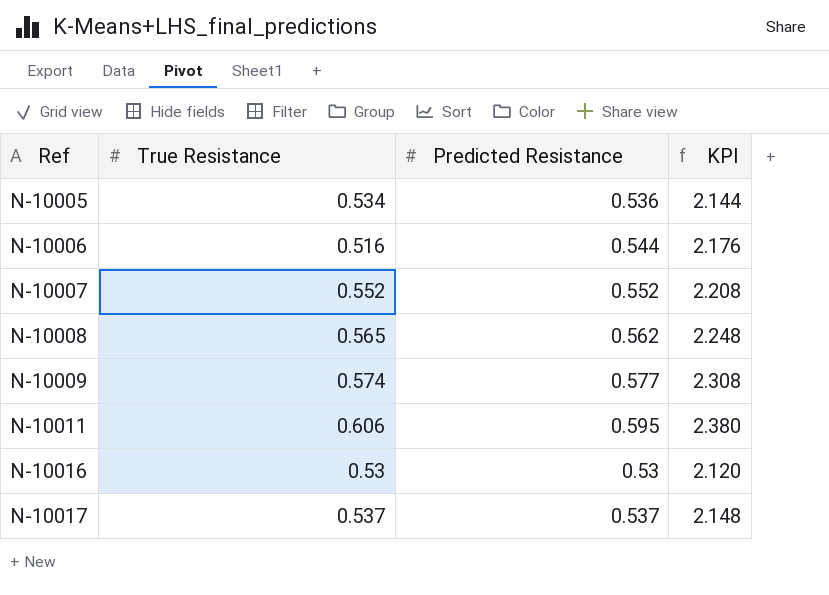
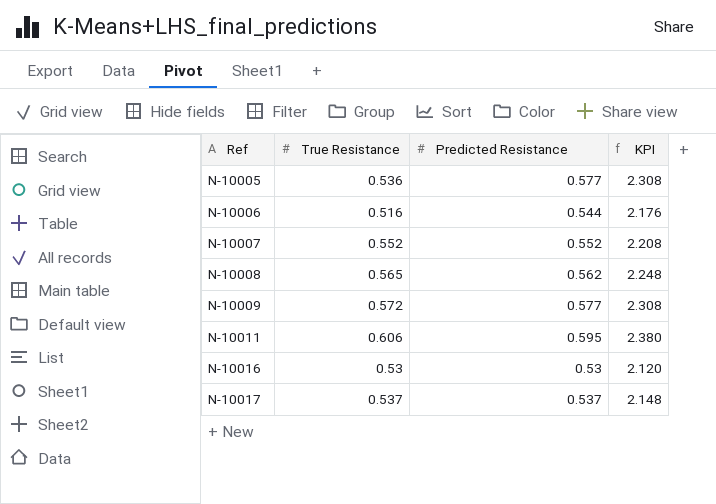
N-10005 | True Resistance: 0.534 -> 0.536
N-10005 | Predicted Resistance: 0.536 -> 0.577
N-10005 | KPI: 2.144 -> 2.308
N-10009 | True Resistance: 0.574 -> 0.572

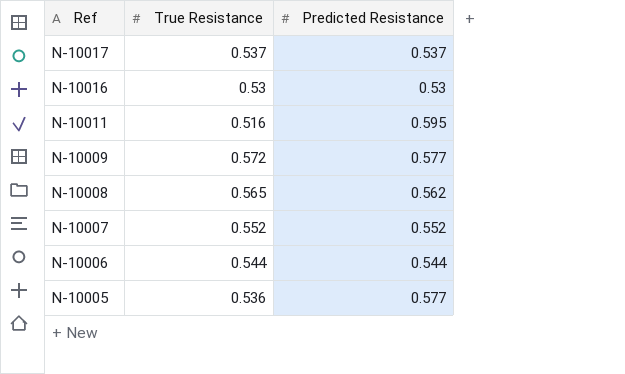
row order: Ref ascending -> Ref descending
column KPI | formula: [Predicted Resistance] * 4 -> none
N-10011 | True Resistance: 0.606 -> 0.516
N-10006 | True Resistance: 0.516 -> 0.544

